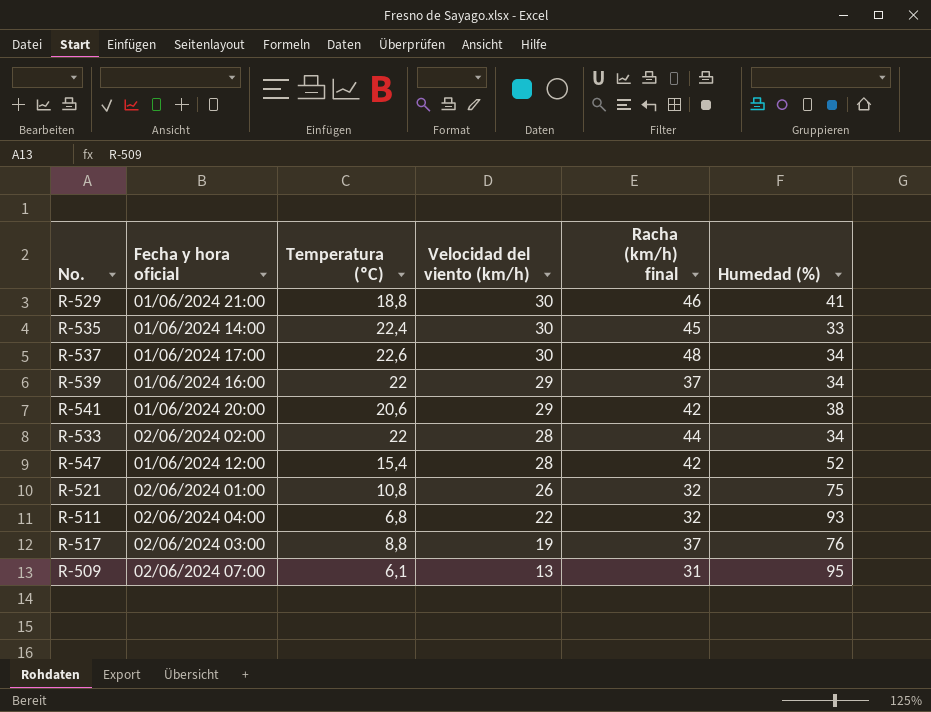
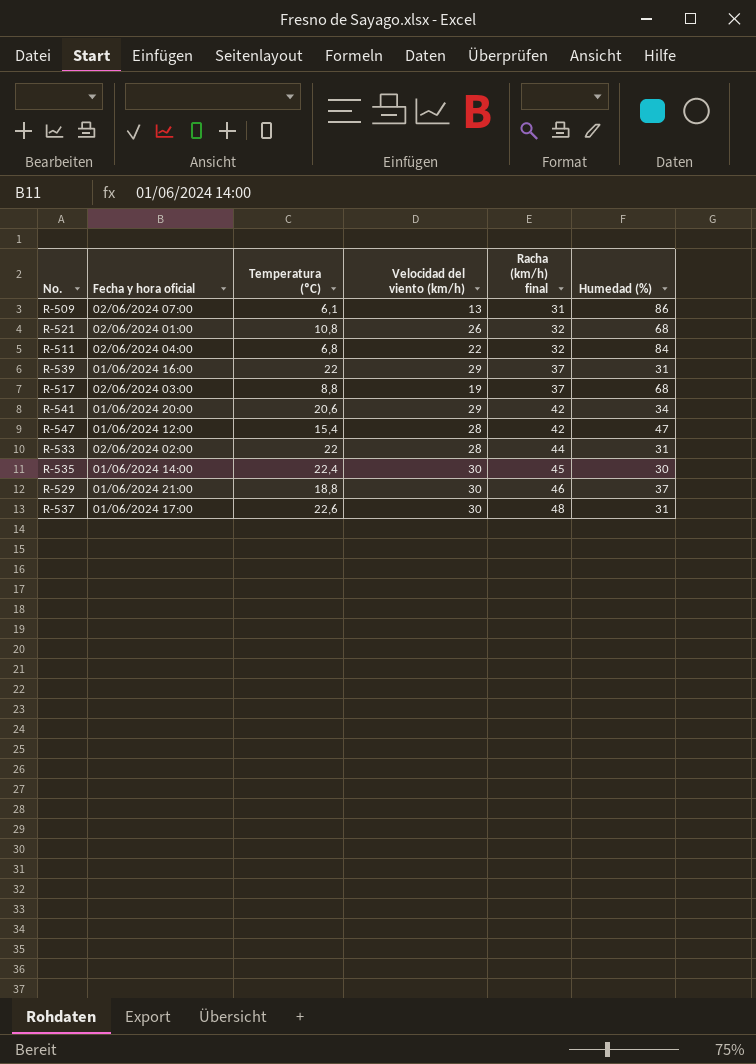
row order: Velocidad del viento (km/h) descending -> Racha (km/h) final ascending
R-509 | Humedad (%): 95 -> 86
R-521 | Humedad (%): 75 -> 68
R-511 | Humedad (%): 93 -> 84
R-539 | Humedad (%): 34 -> 31
R-517 | Humedad (%): 76 -> 68
R-541 | Humedad (%): 38 -> 34
R-547 | Humedad (%): 52 -> 47
R-533 | Humedad (%): 34 -> 31
R-535 | Humedad (%): 33 -> 30
R-529 | Humedad (%): 41 -> 37
R-537 | Humedad (%): 34 -> 31

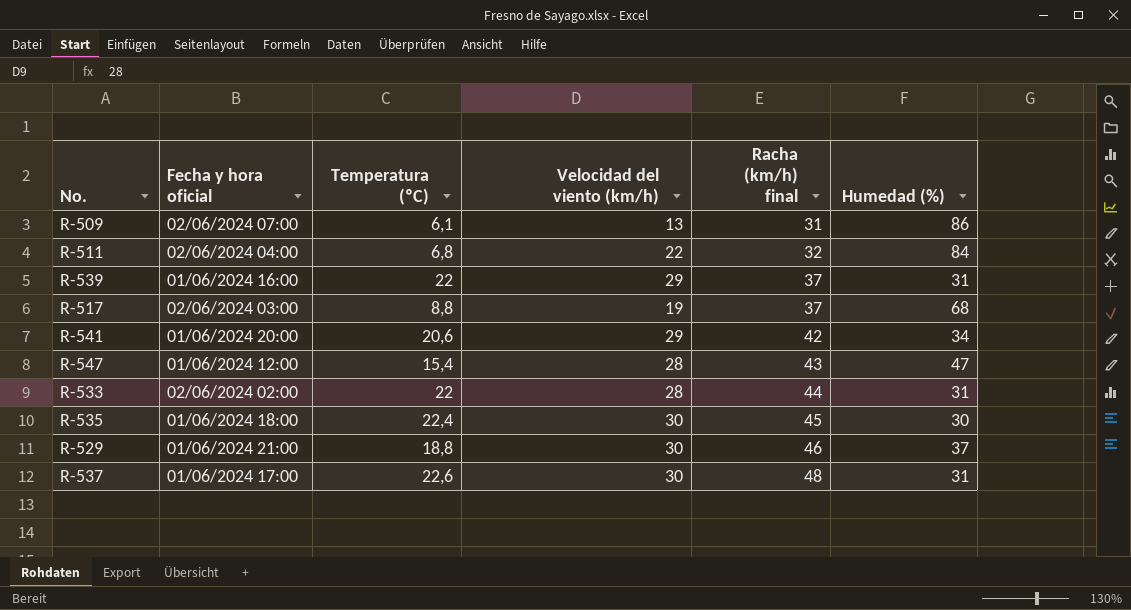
row R-521: 02/06/2024 01:00 | 10,8 | 26 | 32 | 68 -> none
R-547 | Racha (km/h) final: 42 -> 43
R-535 | Fecha y hora oficial: 01/06/2024 14:00 -> 01/06/2024 18:00

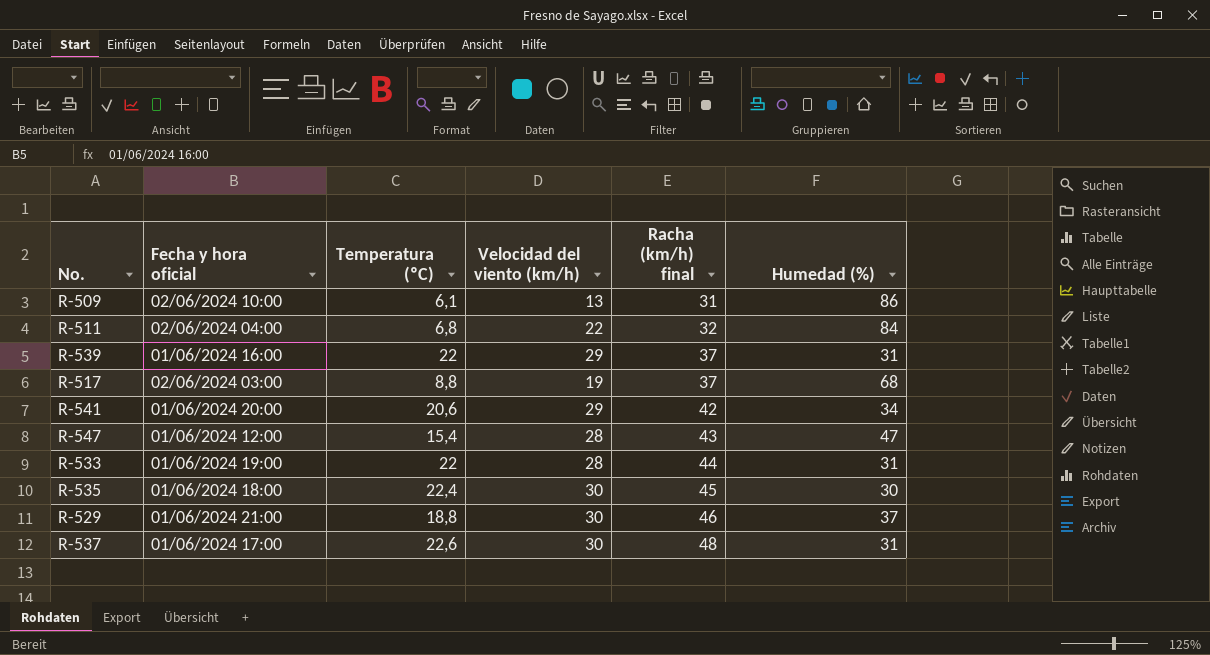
R-509 | Fecha y hora oficial: 02/06/2024 07:00 -> 02/06/2024 10:00
R-533 | Fecha y hora oficial: 02/06/2024 02:00 -> 01/06/2024 19:00

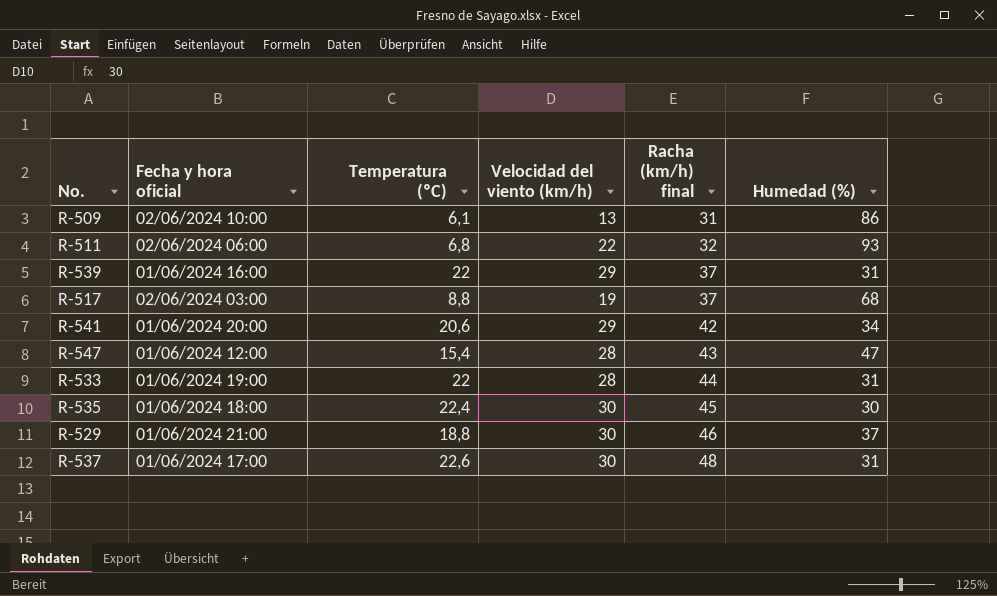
R-511 | Fecha y hora oficial: 02/06/2024 04:00 -> 02/06/2024 06:00
R-511 | Humedad (%): 84 -> 93

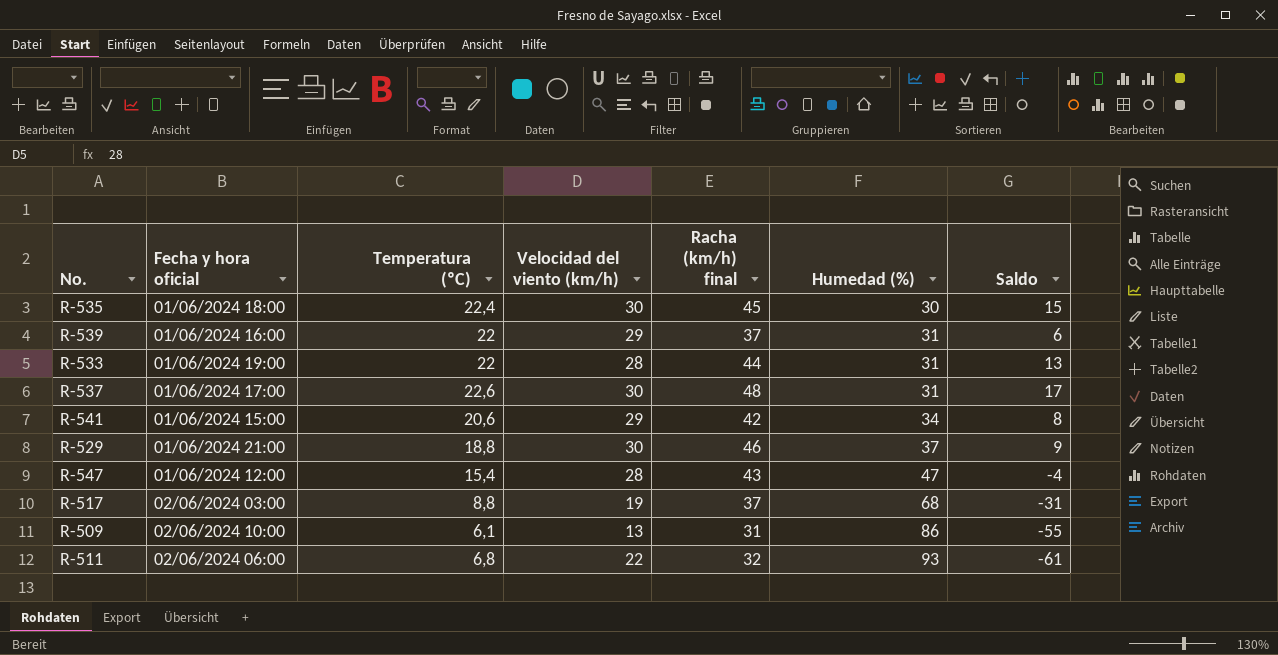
row order: Racha (km/h) final ascending -> Humedad (%) ascending
column Saldo | formula: none -> [Racha (km/h) final] - [Humedad (%)]
R-541 | Fecha y hora oficial: 01/06/2024 20:00 -> 01/06/2024 15:00

